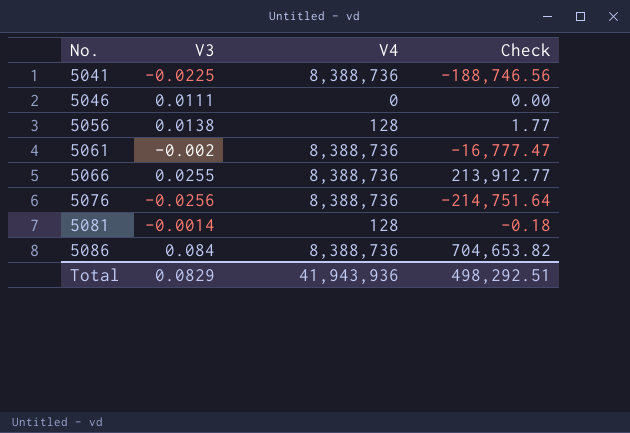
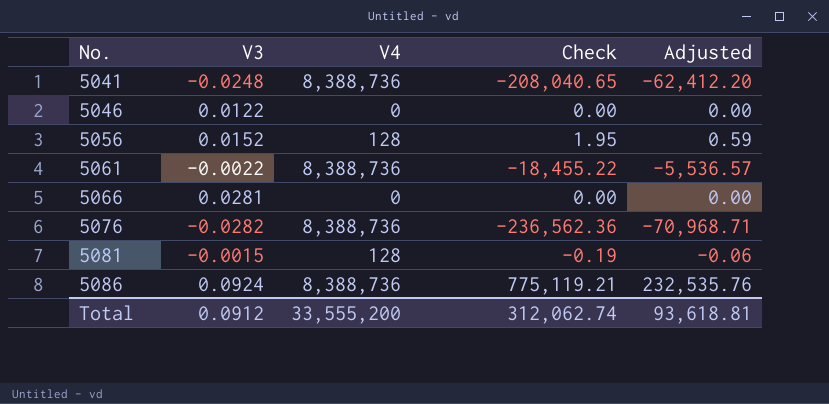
column Adjusted | formula: none -> [Check] * 0.3
5041 | V3: -0.0225 -> -0.0248
5041 | Check: -188,746.56 -> -208,040.65
5046 | V3: 0.0111 -> 0.0122
5056 | V3: 0.0138 -> 0.0152
5056 | Check: 1.77 -> 1.95
5061 | V3: -0.002 -> -0.0022
5061 | Check: -16,777.47 -> -18,455.22
5066 | V3: 0.0255 -> 0.0281
5066 | V4: 8,388,736 -> 0
5066 | Check: 213,912.77 -> 0.00
5076 | V3: -0.0256 -> -0.0282
5076 | Check: -214,751.64 -> -236,562.36
5081 | V3: -0.0014 -> -0.0015
5081 | Check: -0.18 -> -0.19
5086 | V3: 0.084 -> 0.0924
5086 | Check: 704,653.82 -> 775,119.21
Total | V3: 0.0829 -> 0.0912
Total | V4: 41,943,936 -> 33,555,200
Total | Check: 498,292.51 -> 312,062.74

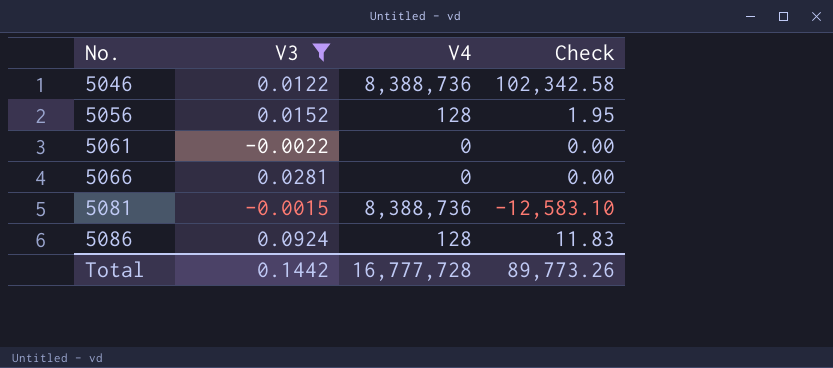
filter: none -> V3 >= -0.0022
column Adjusted | formula: [Check] * 0.3 -> none
5046 | V4: 0 -> 8,388,736
5046 | Check: 0.00 -> 102,342.58
5061 | V4: 8,388,736 -> 0
5061 | Check: -18,455.22 -> 0.00
5081 | V4: 128 -> 8,388,736
5081 | Check: -0.19 -> -12,583.10
5086 | V4: 8,388,736 -> 128
5086 | Check: 775,119.21 -> 11.83
Total | V3: 0.0912 -> 0.1442
Total | V4: 33,555,200 -> 16,777,728
Total | Check: 312,062.74 -> 89,773.26

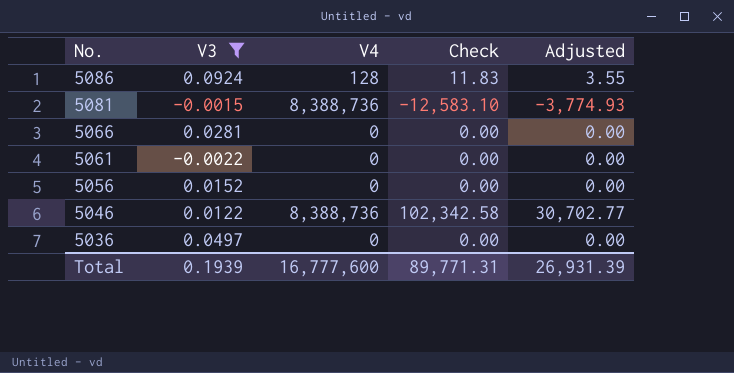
row order: No. ascending -> No. descending
column Adjusted | formula: none -> [Check] * 0.3
5056 | V4: 128 -> 0
5056 | Check: 1.95 -> 0.00
row 5036: none -> 0.0497 | 0 | 0.00 | 0.00
Total | V3: 0.1442 -> 0.1939
Total | V4: 16,777,728 -> 16,777,600
Total | Check: 89,773.26 -> 89,771.31

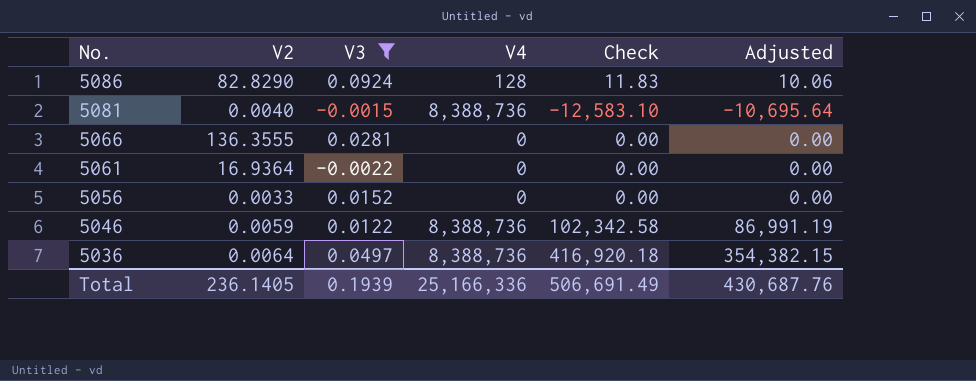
column V2 | position: none -> 2
column Adjusted | formula: [Check] * 0.3 -> [Check] * 0.85
5036 | V4: 0 -> 8,388,736
5036 | Check: 0.00 -> 416,920.18
Total | V4: 16,777,600 -> 25,166,336
Total | Check: 89,771.31 -> 506,691.49
Total | Adjusted: 26,931.39 -> 430,687.76

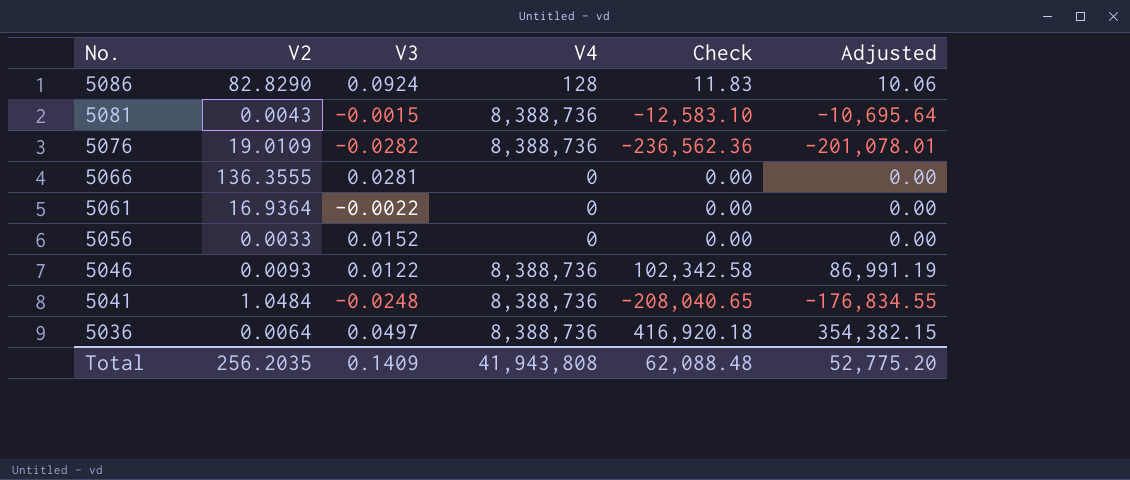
filter: V3 >= -0.0022 -> none
5081 | V2: 0.0040 -> 0.0043
5046 | V2: 0.0059 -> 0.0093
Total | V2: 236.1405 -> 256.2035
Total | V3: 0.1939 -> 0.1409
Total | V4: 25,166,336 -> 41,943,808
Total | Check: 506,691.49 -> 62,088.48
Total | Adjusted: 430,687.76 -> 52,775.20

